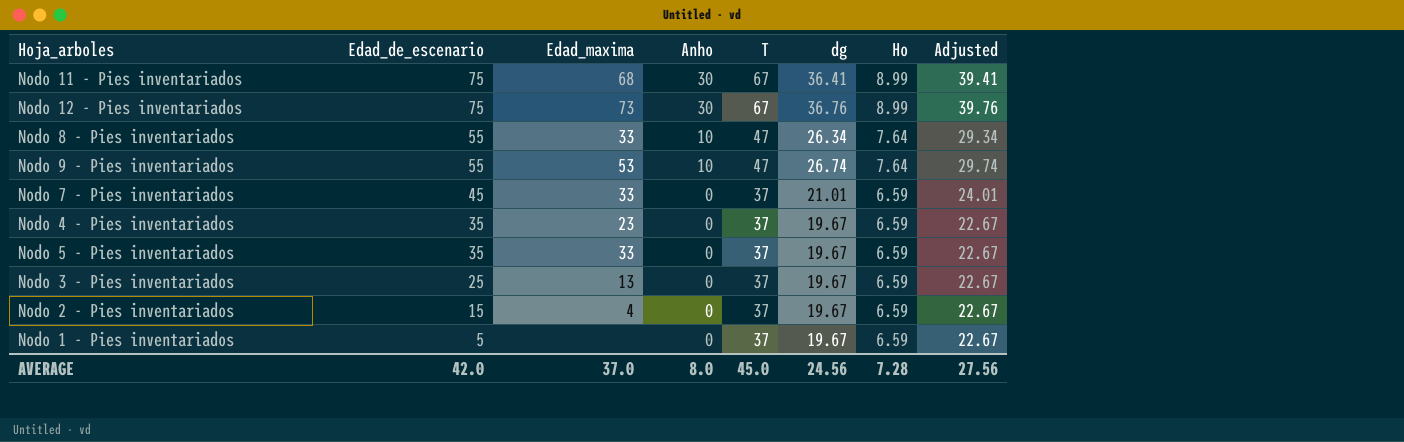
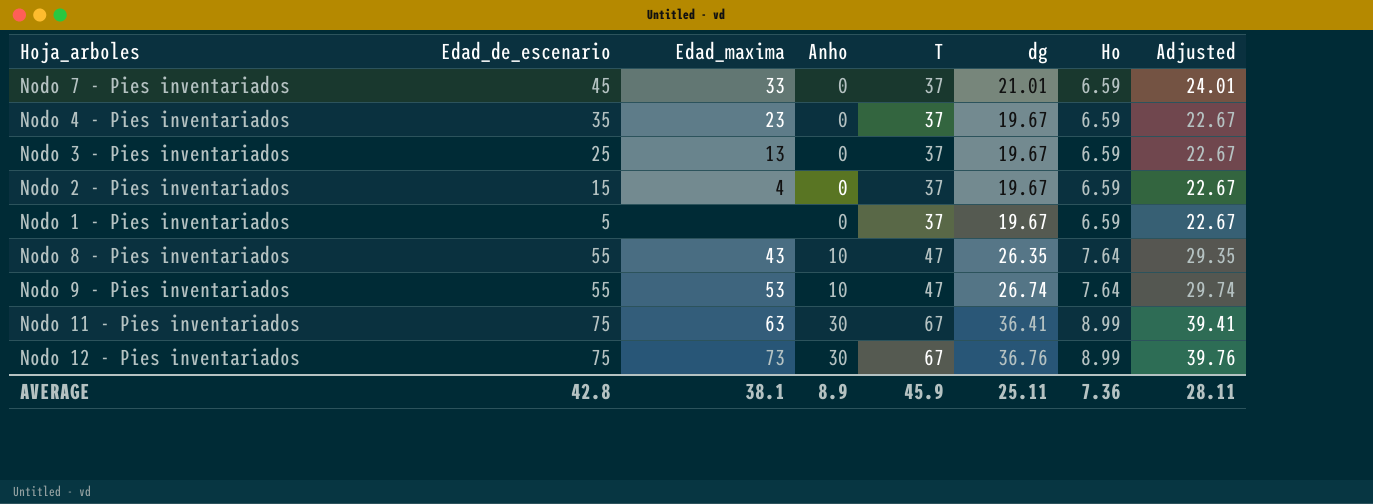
row order: Edad_de_escenario descending -> Anho ascending
row Nodo 5 - Pies inventariados: 35 | 33 | 0 | 37 | 19.67 | 6.59 | 22.67 -> none
Nodo 8 - Pies inventariados | Edad_maxima: 33 -> 43
Nodo 8 - Pies inventariados | dg: 26.34 -> 26.35
Nodo 8 - Pies inventariados | Adjusted: 29.34 -> 29.35
Nodo 11 - Pies inventariados | Edad_maxima: 68 -> 63
AVERAGE | Edad_de_escenario: 42.0 -> 42.8
AVERAGE | Edad_maxima: 37.0 -> 38.1
AVERAGE | Anho: 8.0 -> 8.9
AVERAGE | T: 45.0 -> 45.9
AVERAGE | dg: 24.56 -> 25.11
AVERAGE | Ho: 7.28 -> 7.36
AVERAGE | Adjusted: 27.56 -> 28.11

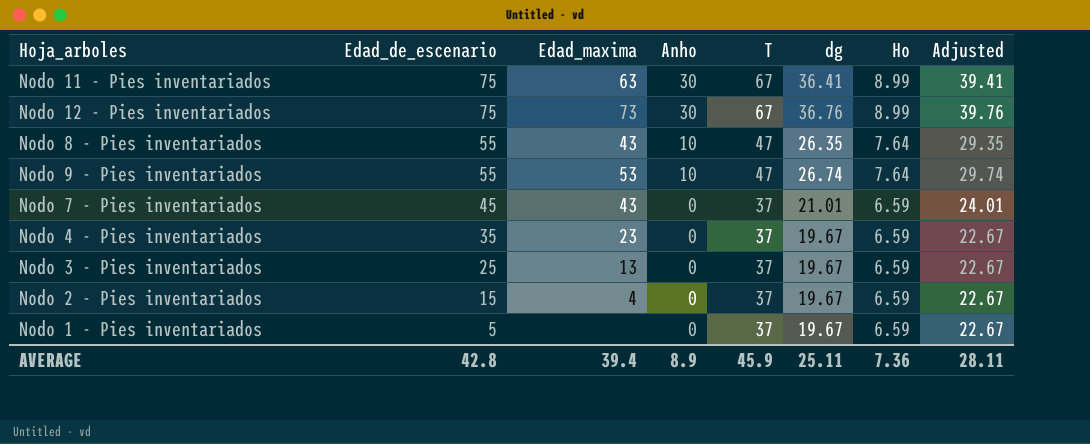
row order: Anho ascending -> Edad_de_escenario descending
Nodo 7 - Pies inventariados | Edad_maxima: 33 -> 43
AVERAGE | Edad_maxima: 38.1 -> 39.4

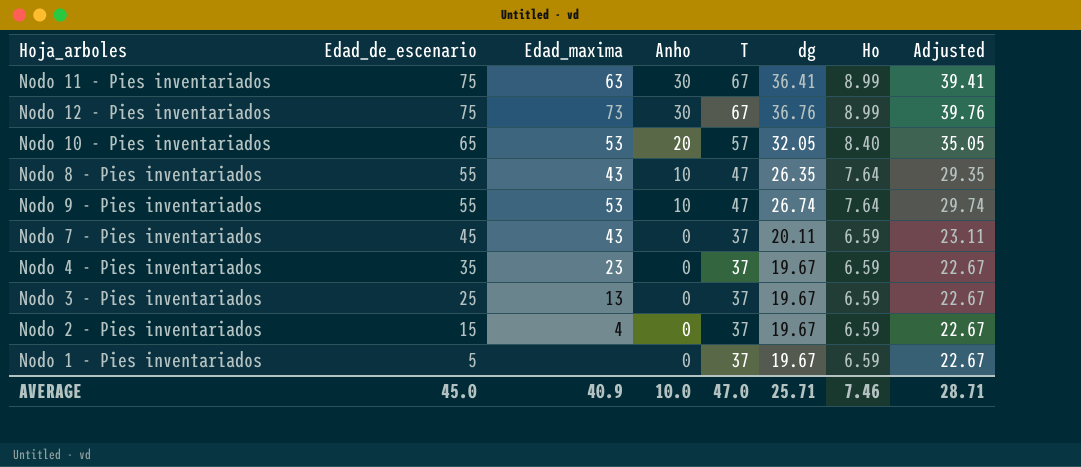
row Nodo 10 - Pies inventariados: none -> 65 | 53 | 20 | 57 | 32.05 | 8.40 | 35.05
Nodo 7 - Pies inventariados | dg: 21.01 -> 20.11
Nodo 7 - Pies inventariados | Adjusted: 24.01 -> 23.11
AVERAGE | Edad_de_escenario: 42.8 -> 45.0
AVERAGE | Edad_maxima: 39.4 -> 40.9
AVERAGE | Anho: 8.9 -> 10.0
AVERAGE | T: 45.9 -> 47.0
AVERAGE | dg: 25.11 -> 25.71
AVERAGE | Ho: 7.36 -> 7.46
AVERAGE | Adjusted: 28.11 -> 28.71

